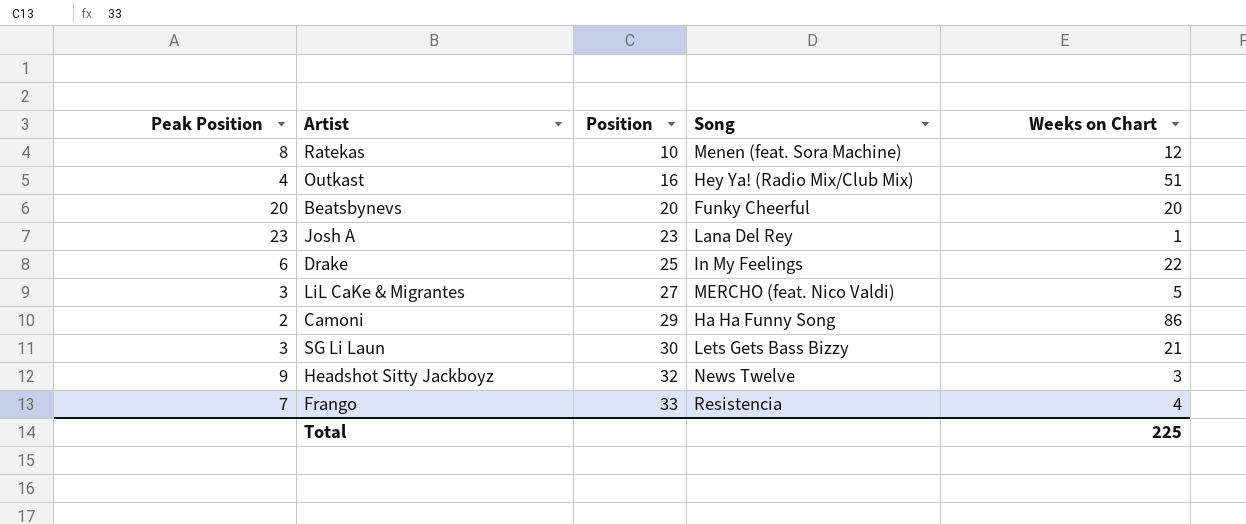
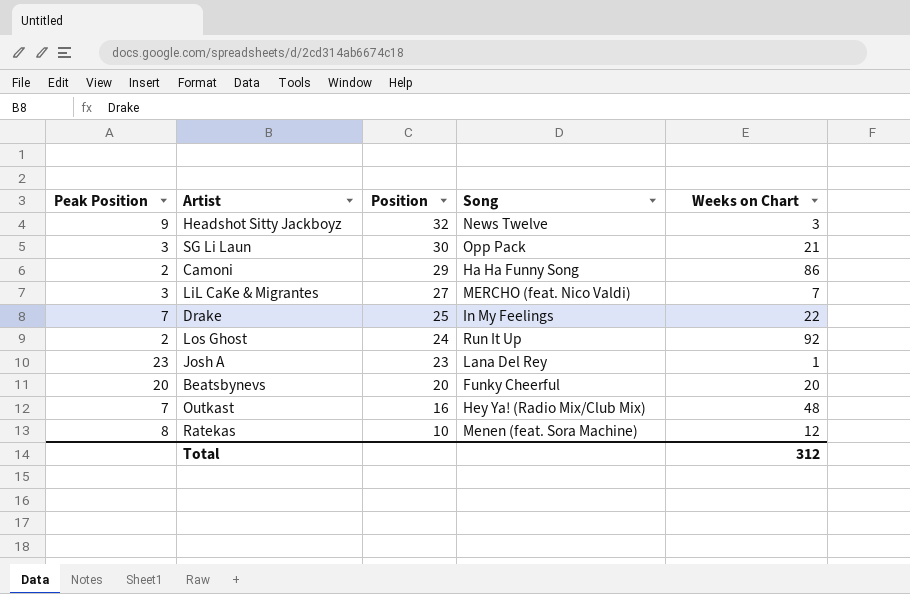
row order: Position ascending -> Position descending
row Frango: 7 | 33 | Resistencia | 4 -> none
SG Li Laun | Song: Lets Gets Bass Bizzy -> Opp Pack
LiL CaKe & Migrantes | Weeks on Chart: 5 -> 7
Drake | Peak Position: 6 -> 7
row Los Ghost: none -> 2 | 24 | Run It Up | 92
Outkast | Peak Position: 4 -> 7
Outkast | Weeks on Chart: 51 -> 48
Total | Weeks on Chart: 225 -> 312

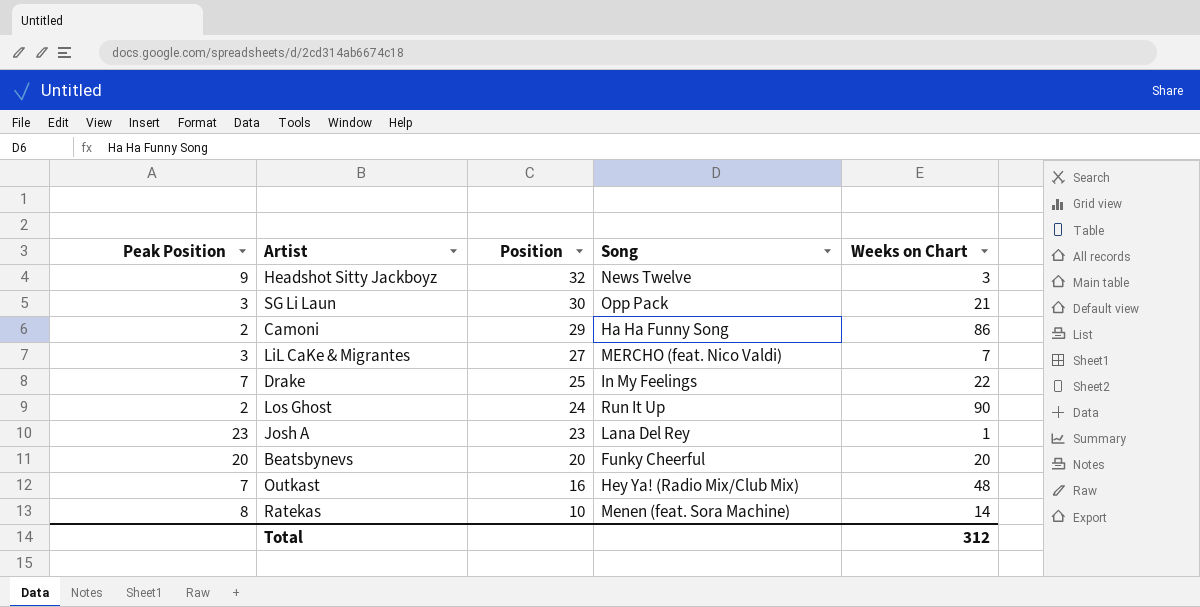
Los Ghost | Weeks on Chart: 92 -> 90
Ratekas | Weeks on Chart: 12 -> 14

